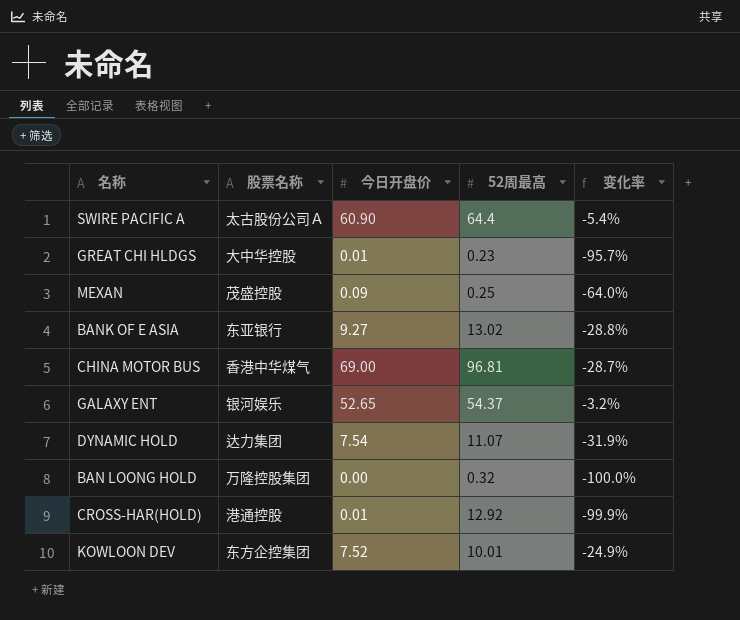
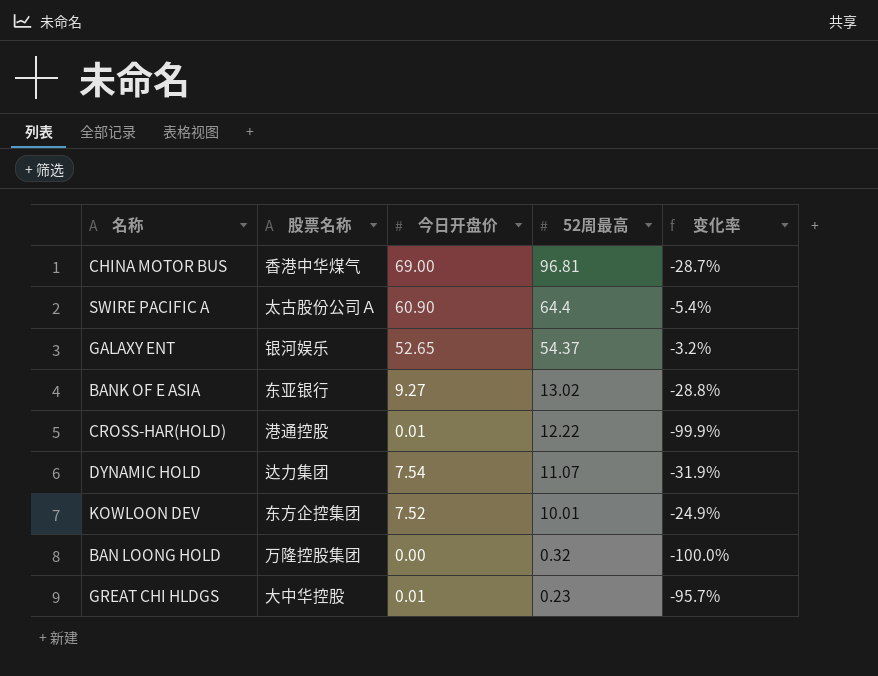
row order: none -> 52周最高 descending
row MEXAN: 茂盛控股 | 0.09 | 0.25 | -64.0% -> none
CROSS-HAR(HOLD) | 52周最高: 12.92 -> 12.22

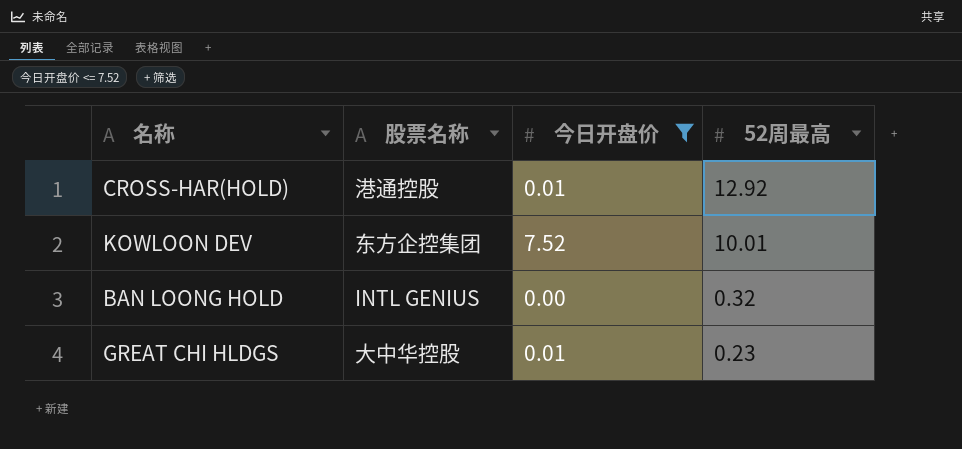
filter: none -> 今日开盘价 <= 7.52
column 变化率 | formula: ([今日开盘价] - [52周最高]) / [52周最高] -> none
CROSS-HAR(HOLD) | 52周最高: 12.22 -> 12.92
BAN LOONG HOLD | 股票名称: 万隆控股集团 -> INTL GENIUS

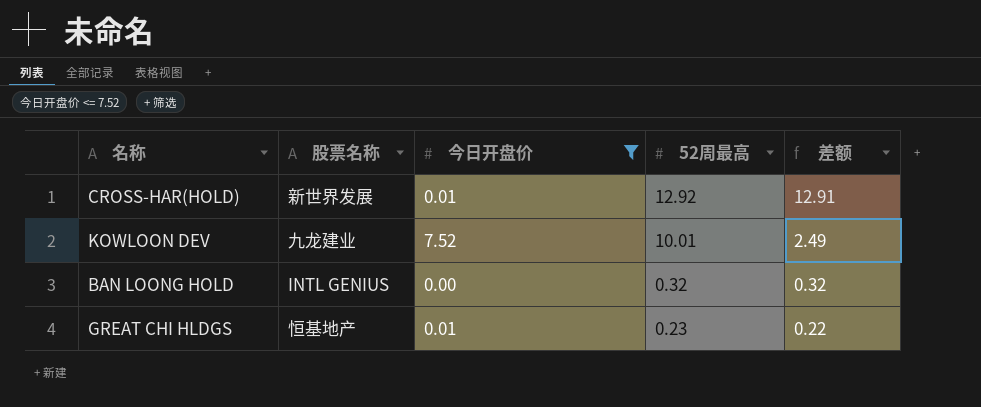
column 差额 | formula: none -> [52周最高] - [今日开盘价]
CROSS-HAR(HOLD) | 股票名称: 港通控股 -> 新世界发展
KOWLOON DEV | 股票名称: 东方企控集团 -> 九龙建业
GREAT CHI HLDGS | 股票名称: 大中华控股 -> 恒基地产

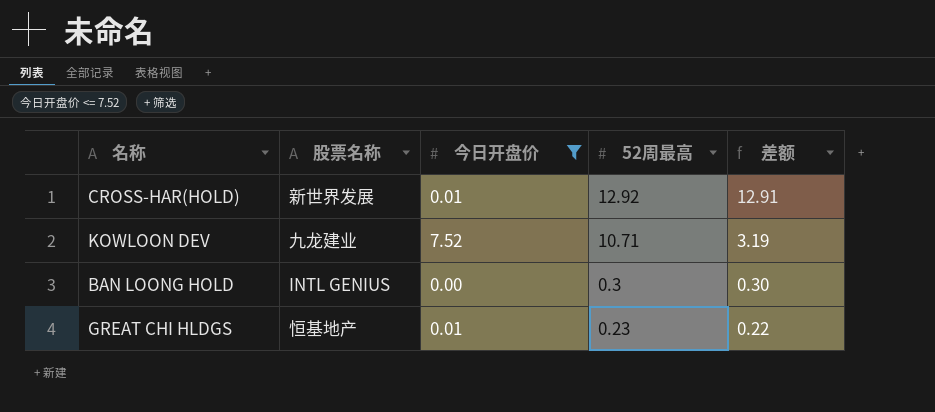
KOWLOON DEV | 52周最高: 10.01 -> 10.71
KOWLOON DEV | 差额: 2.49 -> 3.19
BAN LOONG HOLD | 52周最高: 0.32 -> 0.3
BAN LOONG HOLD | 差额: 0.32 -> 0.30

